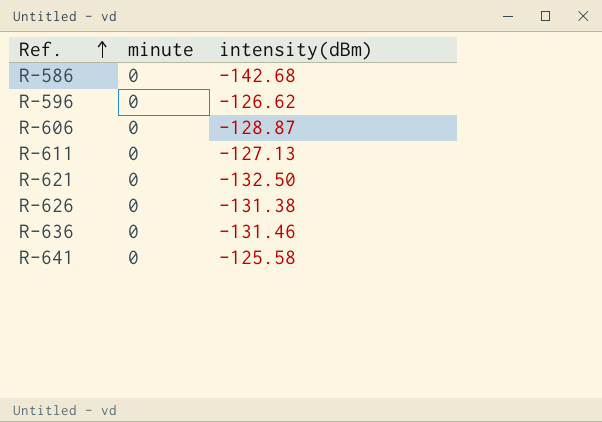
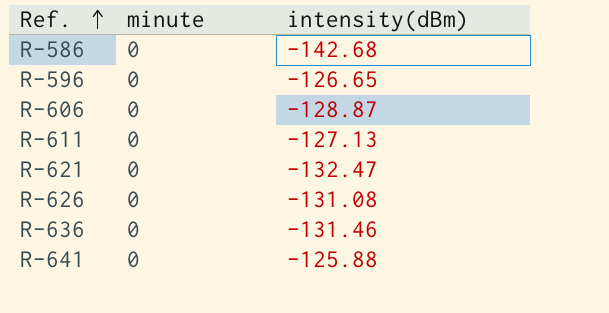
R-596 | intensity(dBm): -126.62 -> -126.65
R-621 | intensity(dBm): -132.50 -> -132.47
R-626 | intensity(dBm): -131.38 -> -131.08
R-641 | intensity(dBm): -125.58 -> -125.88

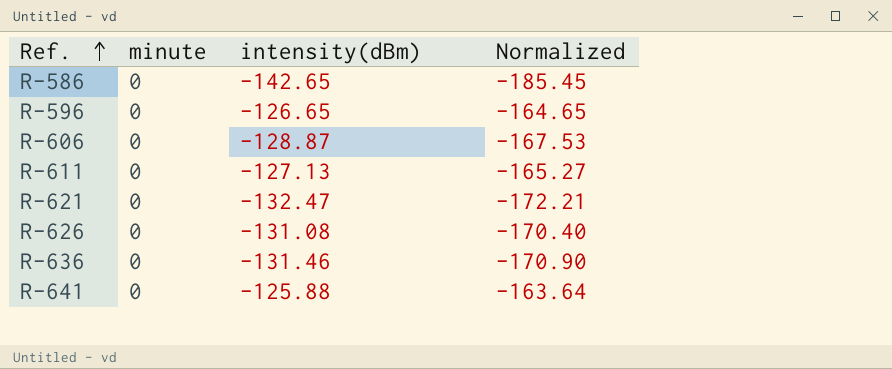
column Normalized | formula: none -> [intensity(dBm)] * 1.3
R-586 | intensity(dBm): -142.68 -> -142.65

